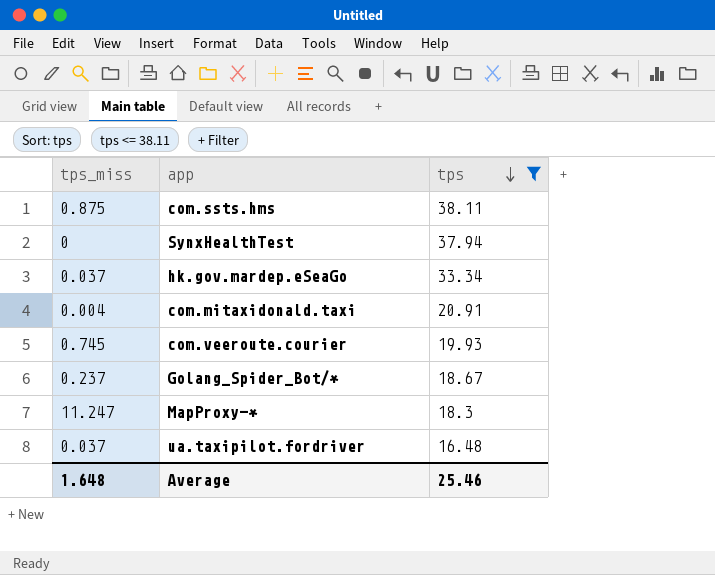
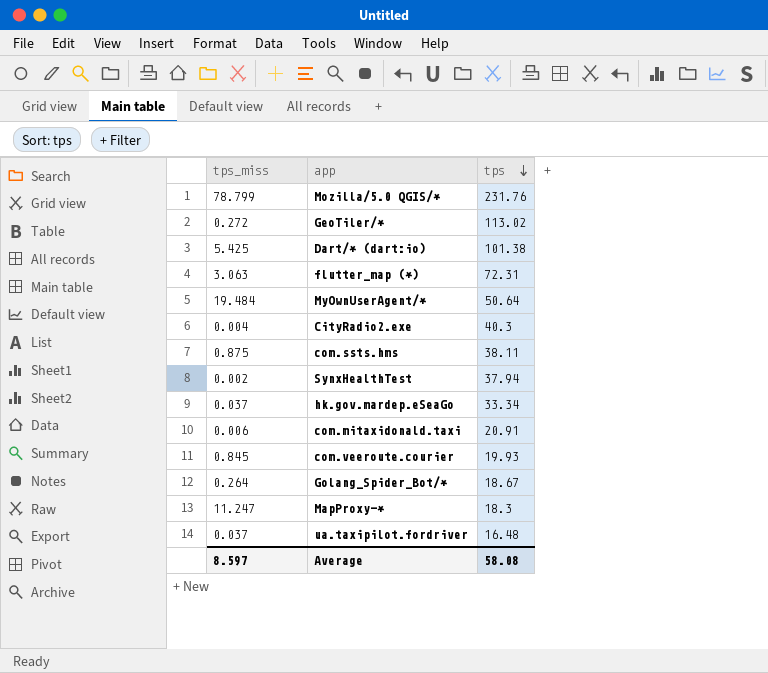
filter: tps <= 38.11 -> none
SynxHealthTest | tps_miss: 0 -> 0.002
com.mitaxidonald.taxi | tps_miss: 0.004 -> 0.006
com.veeroute.courier | tps_miss: 0.745 -> 0.845
Golang_Spider_Bot/* | tps_miss: 0.237 -> 0.264
Average | tps_miss: 1.648 -> 8.597
Average | tps: 25.46 -> 58.08

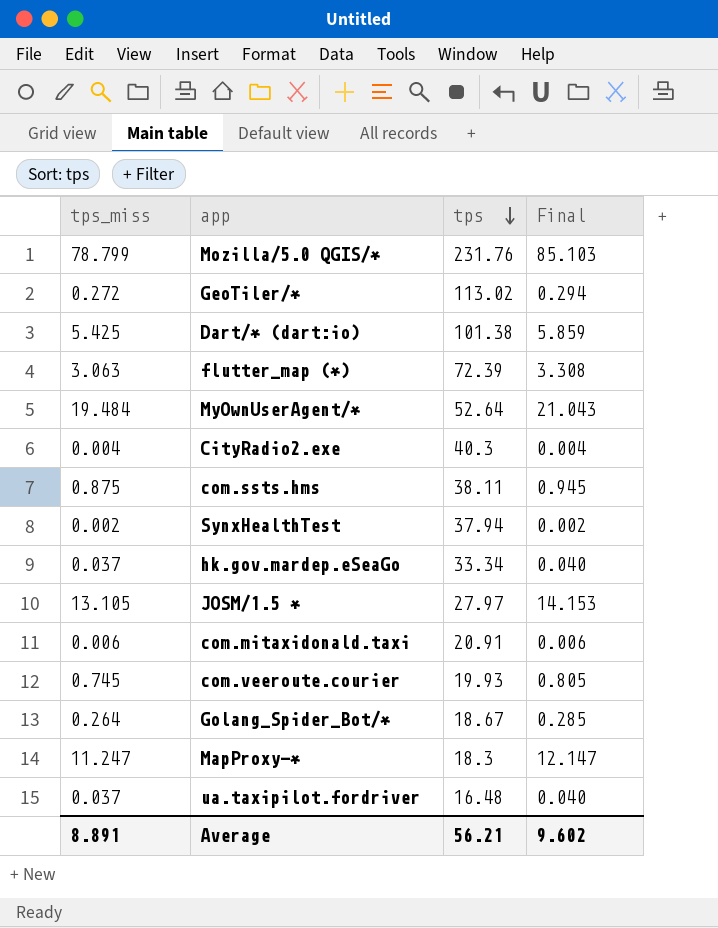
column Final | formula: none -> [tps_miss] * 1.08
flutter_map (*) | tps: 72.31 -> 72.39
MyOwnUserAgent/* | tps: 50.64 -> 52.64
row JOSM/1.5 *: none -> 13.105 | 27.97 | 14.153
com.veeroute.courier | tps_miss: 0.845 -> 0.745
Average | tps_miss: 8.597 -> 8.891
Average | tps: 58.08 -> 56.21

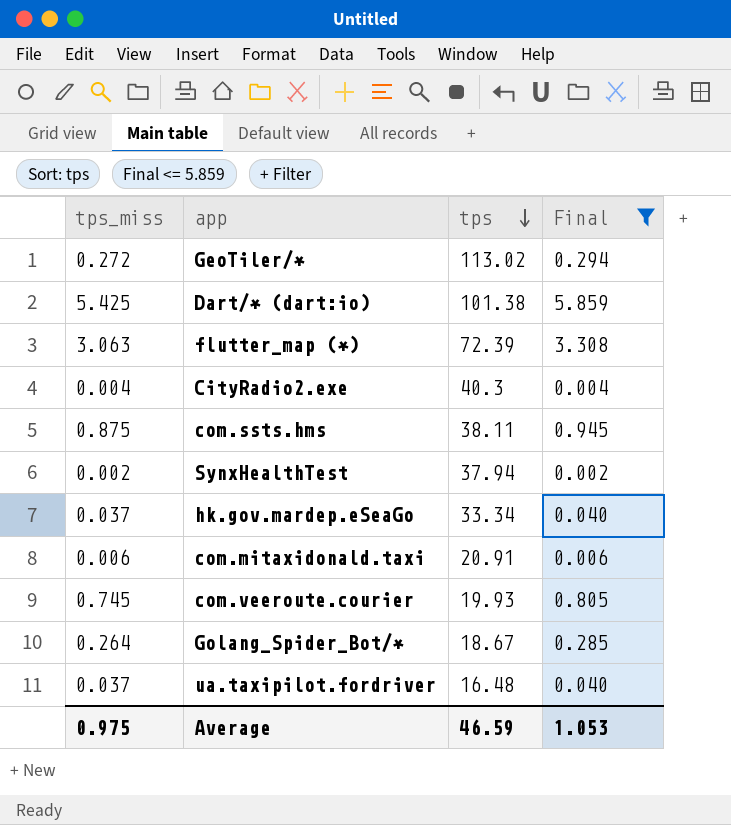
filter: none -> Final <= 5.859
Average | tps_miss: 8.891 -> 0.975
Average | tps: 56.21 -> 46.59
Average | Final: 9.602 -> 1.053

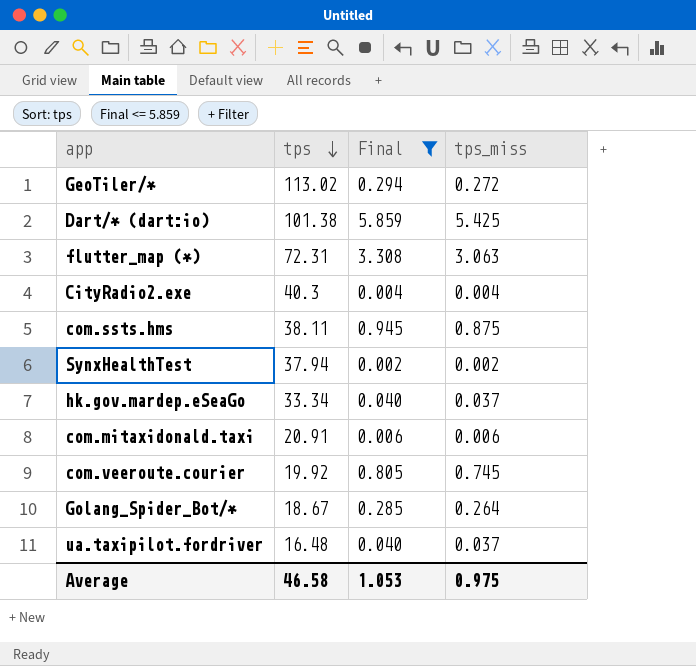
column tps_miss | position: 1 -> 4
flutter_map (*) | tps: 72.39 -> 72.31
com.veeroute.courier | tps: 19.93 -> 19.92
Average | tps: 46.59 -> 46.58

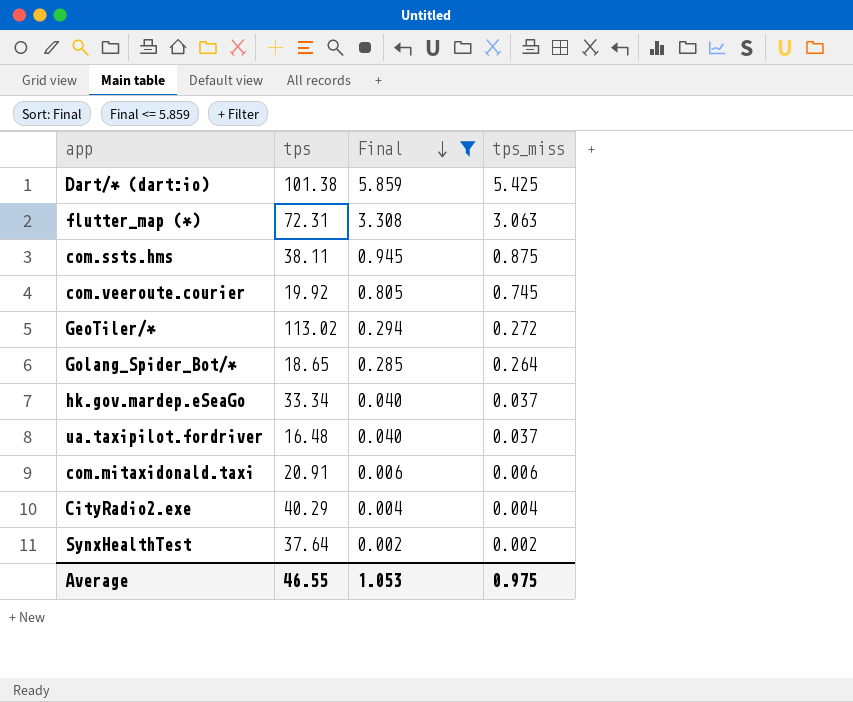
row order: tps descending -> Final descending
Golang_Spider_Bot/* | tps: 18.67 -> 18.65
CityRadio2.exe | tps: 40.3 -> 40.29
SynxHealthTest | tps: 37.94 -> 37.64
Average | tps: 46.58 -> 46.55

